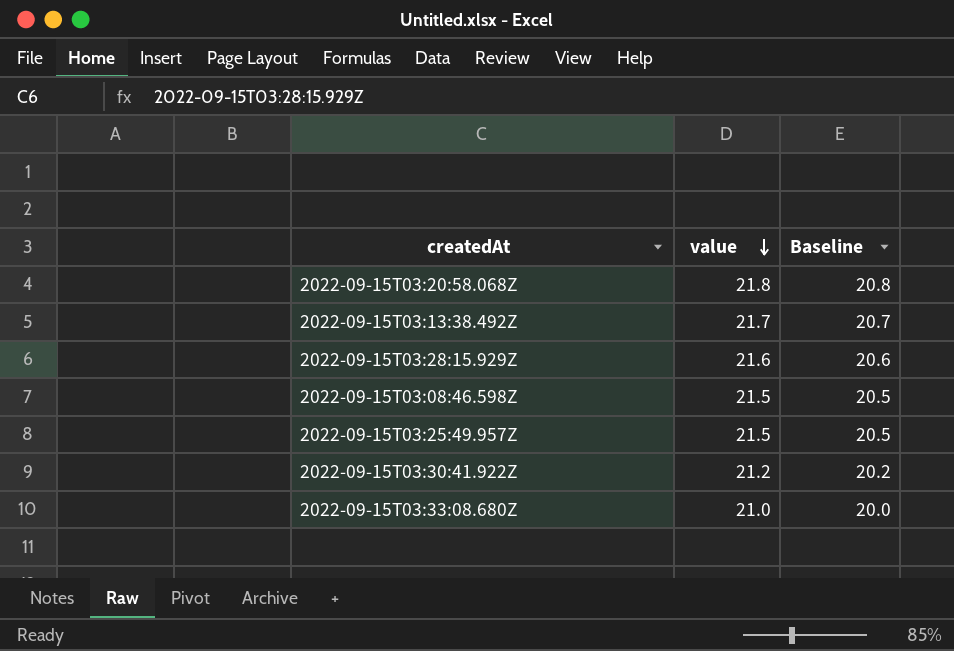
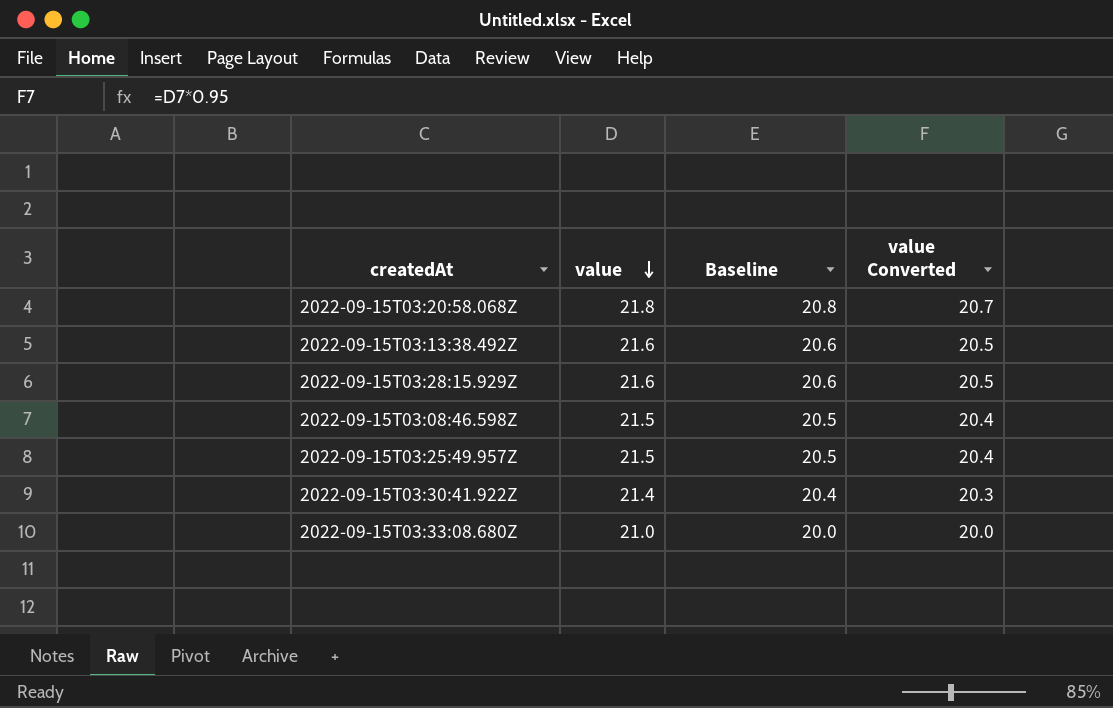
column value Converted | formula: none -> [value] * 0.95
2022-09-15T03:13:38.492Z | value: 21.7 -> 21.6
2022-09-15T03:13:38.492Z | Baseline: 20.7 -> 20.6
2022-09-15T03:30:41.922Z | value: 21.2 -> 21.4
2022-09-15T03:30:41.922Z | Baseline: 20.2 -> 20.4

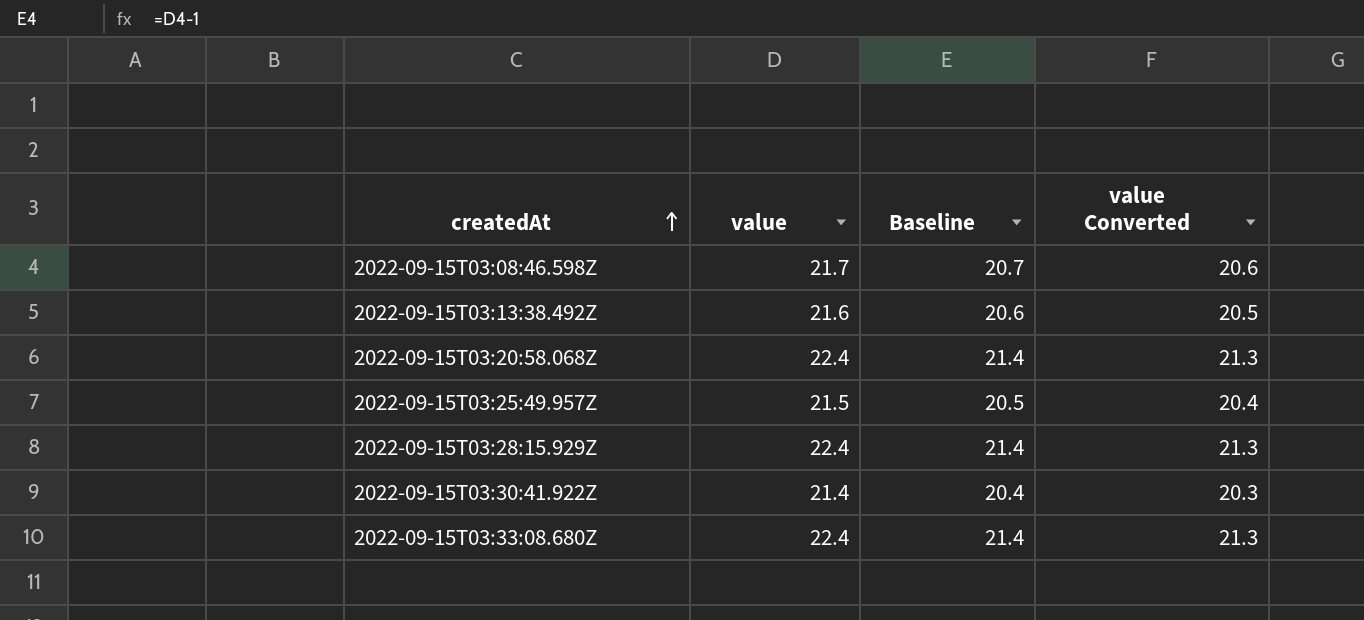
row order: value descending -> createdAt ascending
2022-09-15T03:08:46.598Z | value: 21.5 -> 21.7
2022-09-15T03:08:46.598Z | Baseline: 20.5 -> 20.7
2022-09-15T03:08:46.598Z | value Converted: 20.4 -> 20.6
2022-09-15T03:20:58.068Z | value: 21.8 -> 22.4
2022-09-15T03:20:58.068Z | Baseline: 20.8 -> 21.4
2022-09-15T03:20:58.068Z | value Converted: 20.7 -> 21.3
2022-09-15T03:28:15.929Z | value: 21.6 -> 22.4
2022-09-15T03:28:15.929Z | Baseline: 20.6 -> 21.4
2022-09-15T03:28:15.929Z | value Converted: 20.5 -> 21.3
2022-09-15T03:33:08.680Z | value: 21.0 -> 22.4
2022-09-15T03:33:08.680Z | Baseline: 20.0 -> 21.4
2022-09-15T03:33:08.680Z | value Converted: 20.0 -> 21.3

